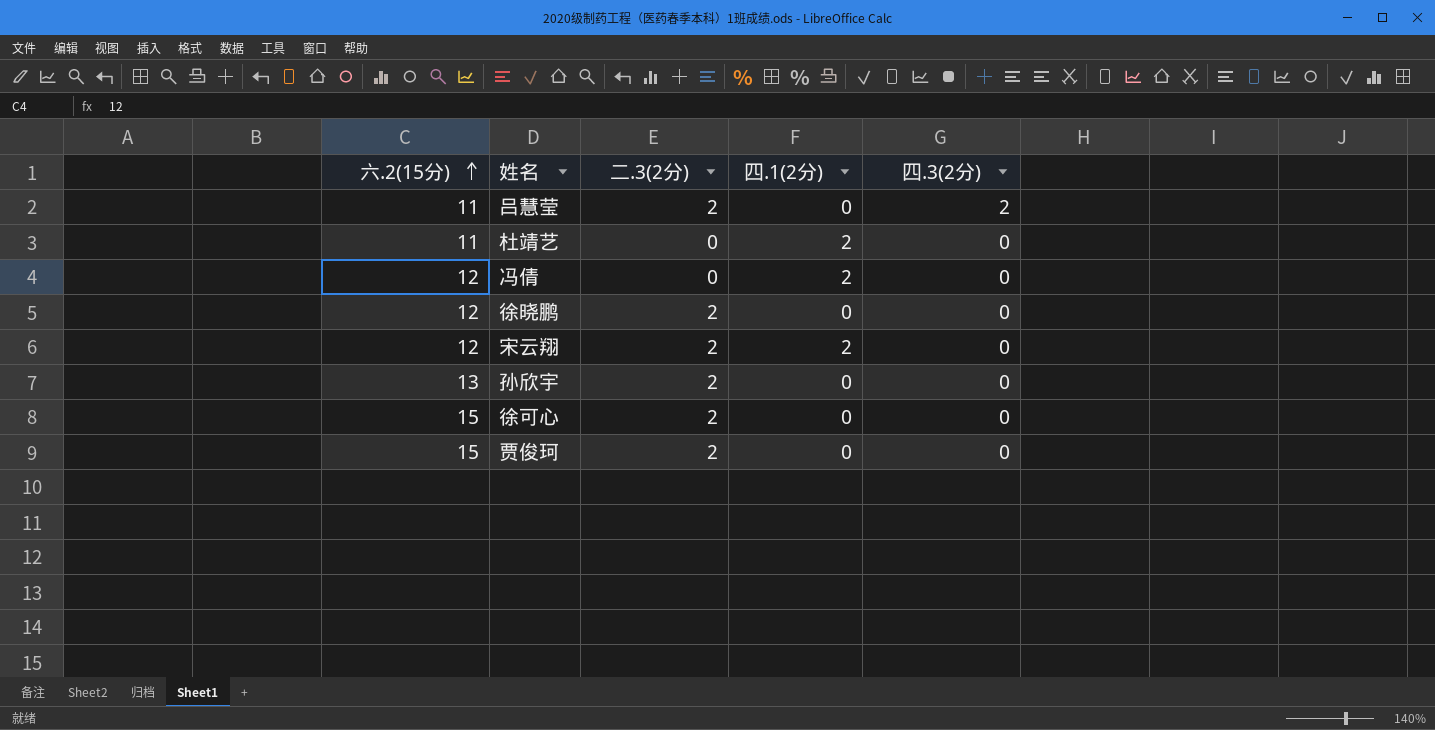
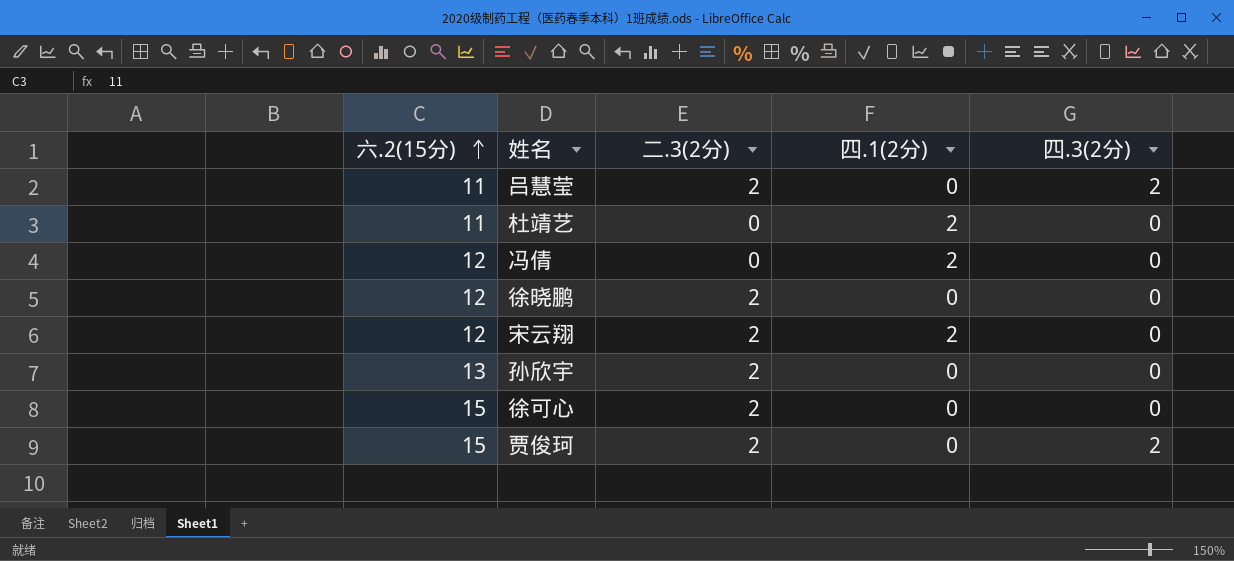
贾俊珂 | 四.3(2分): 0 -> 2

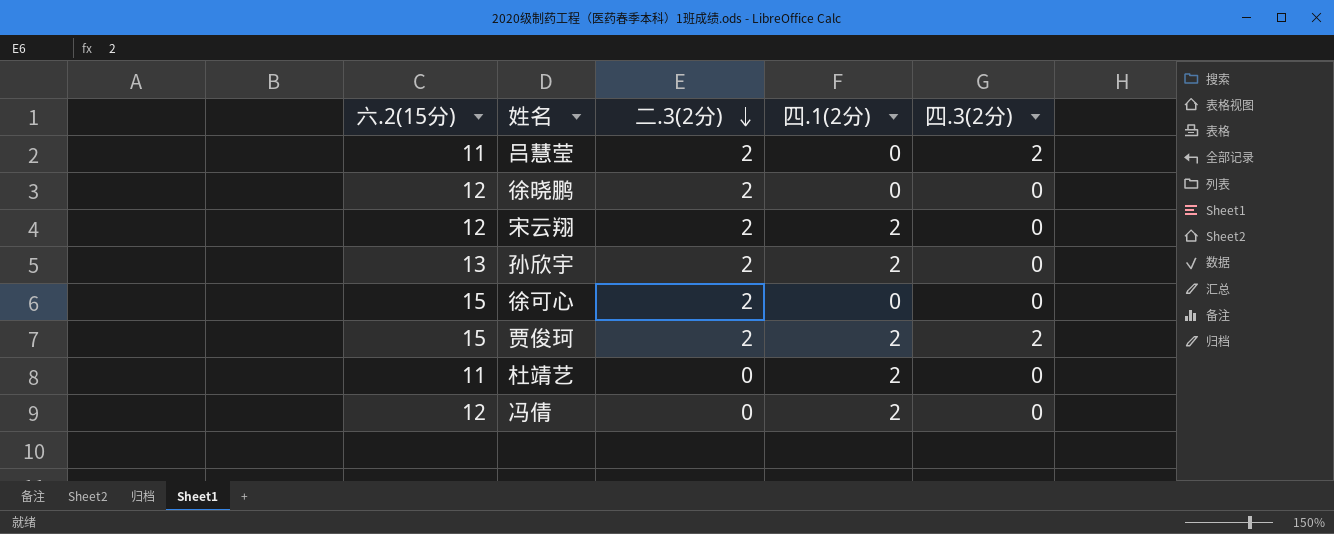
row order: 六.2(15分) ascending -> 二.3(2分) descending
孙欣宇 | 四.1(2分): 0 -> 2
贾俊珂 | 四.1(2分): 0 -> 2

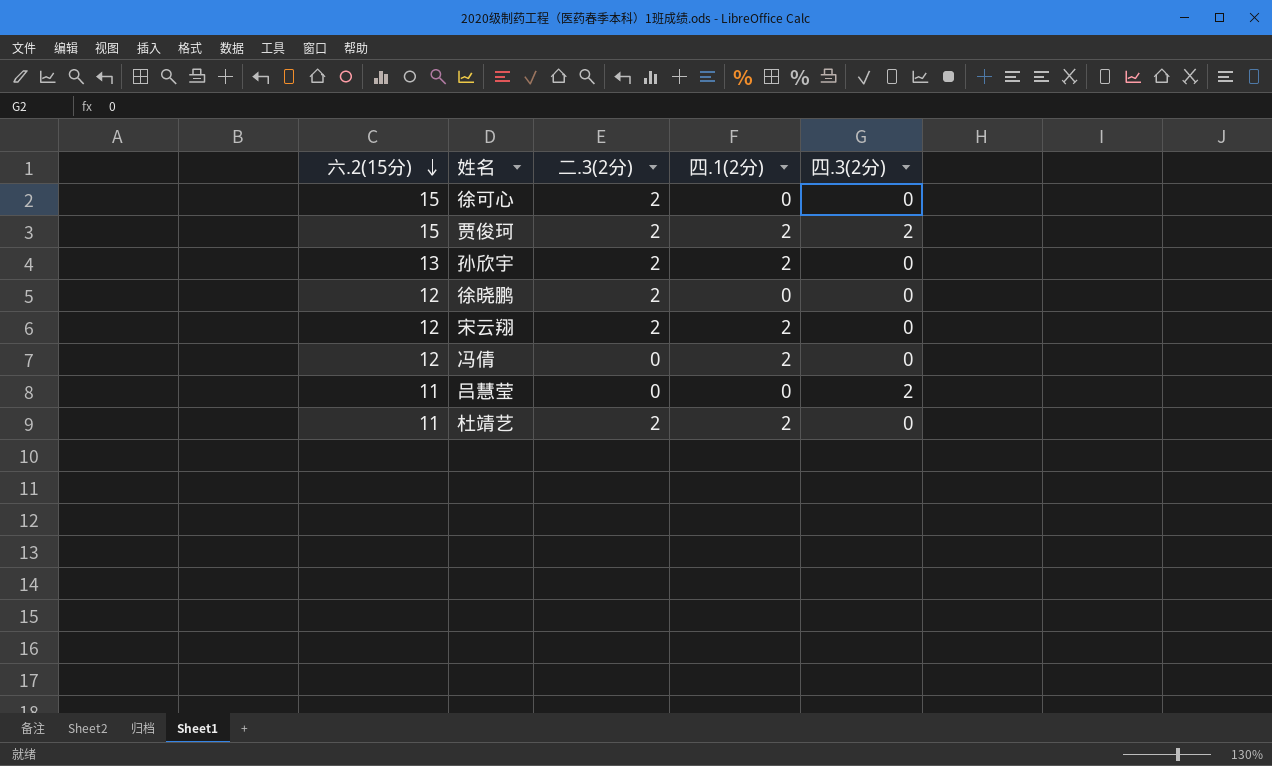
row order: 二.3(2分) descending -> 六.2(15分) descending
吕慧莹 | 二.3(2分): 2 -> 0
杜靖艺 | 二.3(2分): 0 -> 2

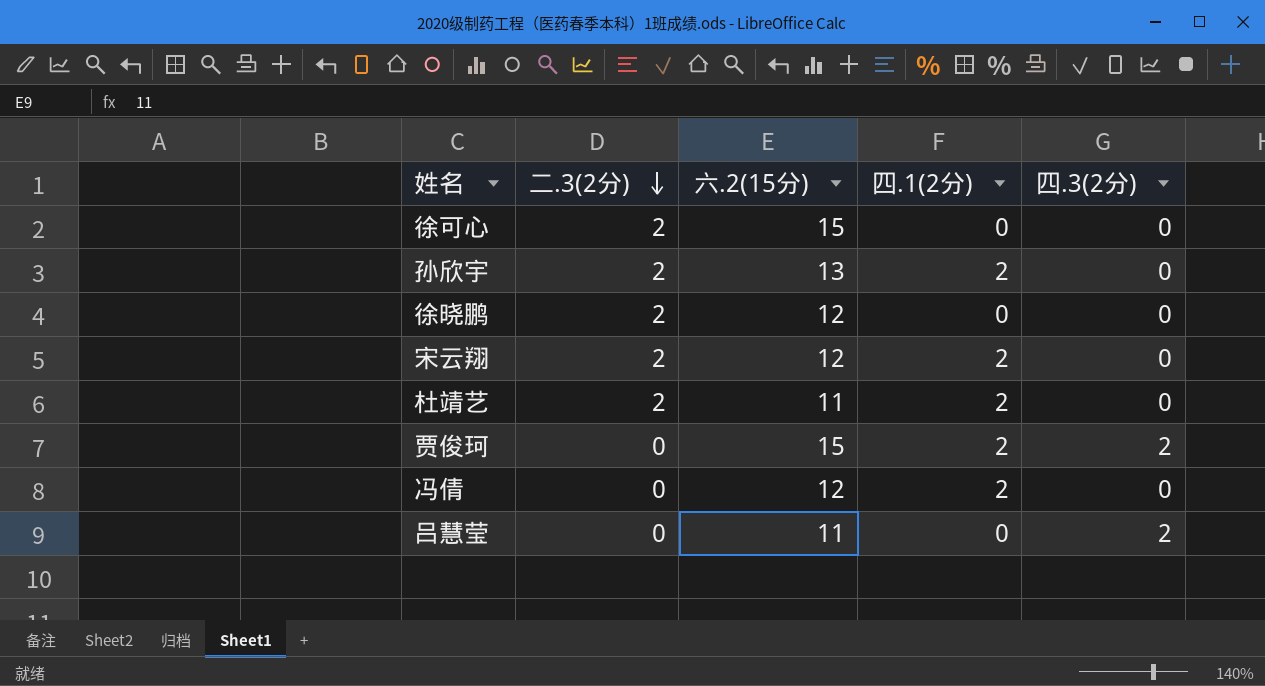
row order: 六.2(15分) descending -> 二.3(2分) descending
column 六.2(15分) | position: 1 -> 3
贾俊珂 | 二.3(2分): 2 -> 0

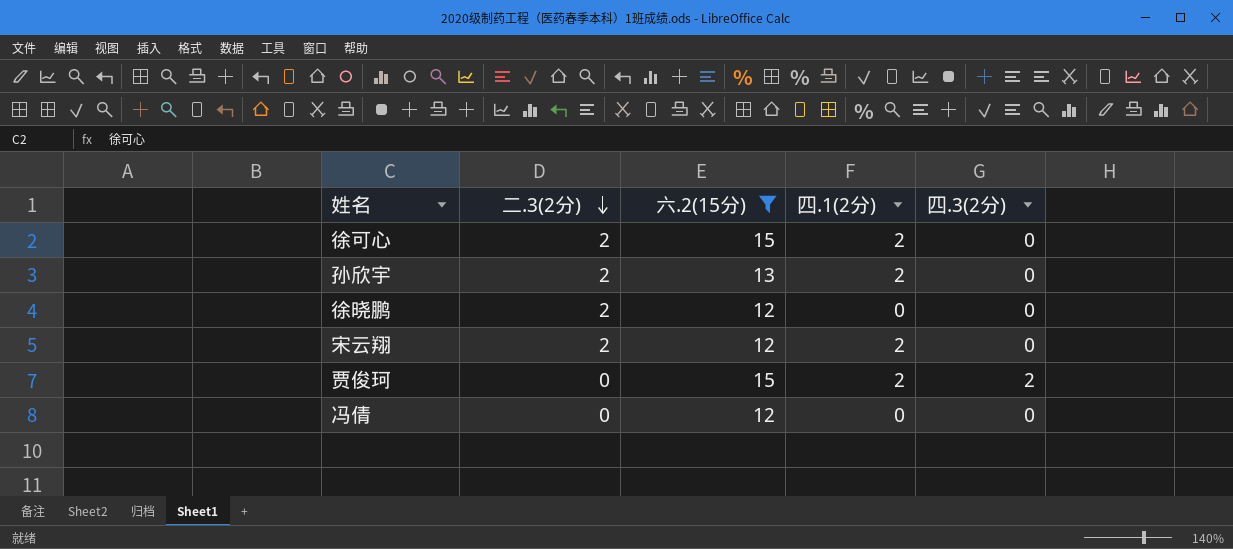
filter: none -> 六.2(15分) != 11
徐可心 | 四.1(2分): 0 -> 2
冯倩 | 四.1(2分): 2 -> 0

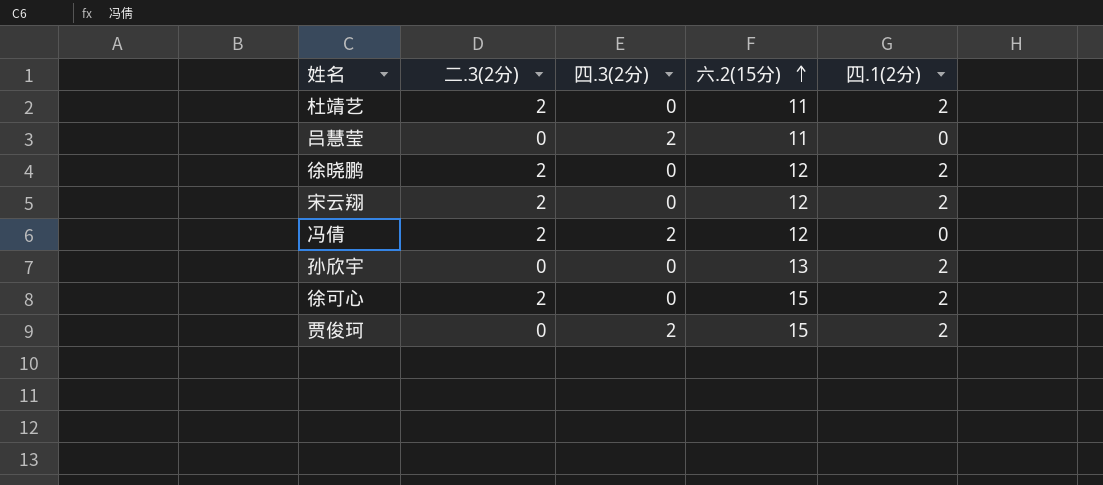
filter: 六.2(15分) != 11 -> none
row order: 二.3(2分) descending -> 六.2(15分) ascending
column 四.3(2分) | position: 5 -> 3
徐晓鹏 | 四.1(2分): 0 -> 2
冯倩 | 二.3(2分): 0 -> 2
冯倩 | 四.3(2分): 0 -> 2
孙欣宇 | 二.3(2分): 2 -> 0

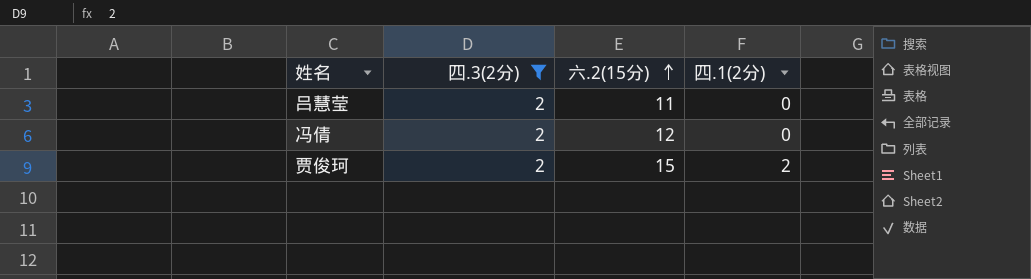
filter: none -> 四.3(2分) = 2
column 二.3(2分) | position: 2 -> none

